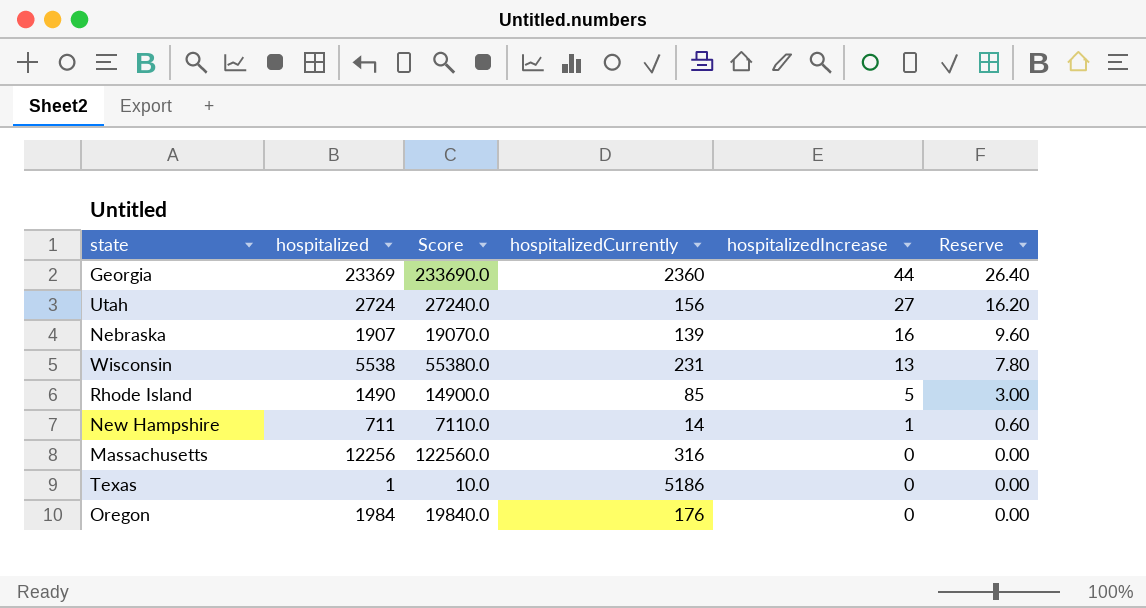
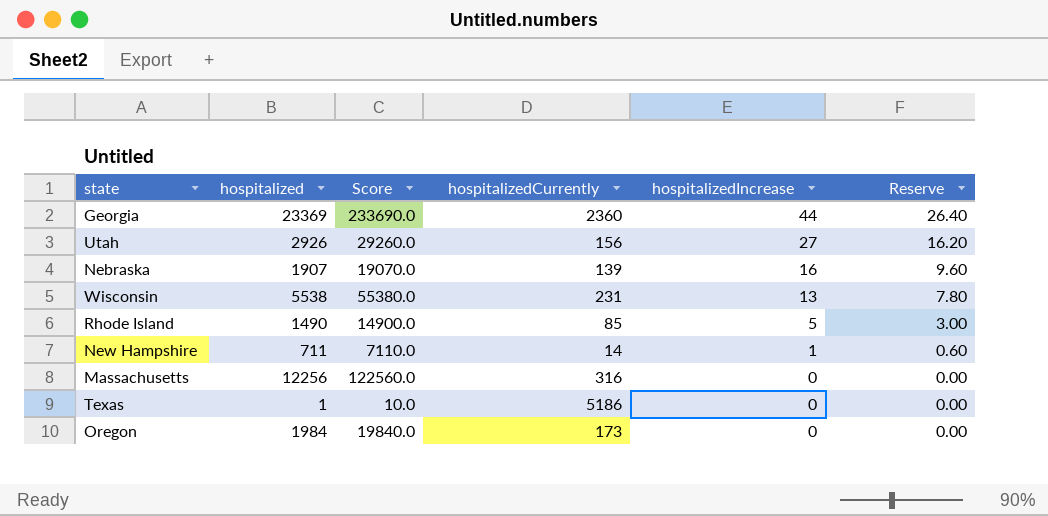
Utah | hospitalized: 2724 -> 2926
Utah | Score: 27240.0 -> 29260.0
Oregon | hospitalizedCurrently: 176 -> 173

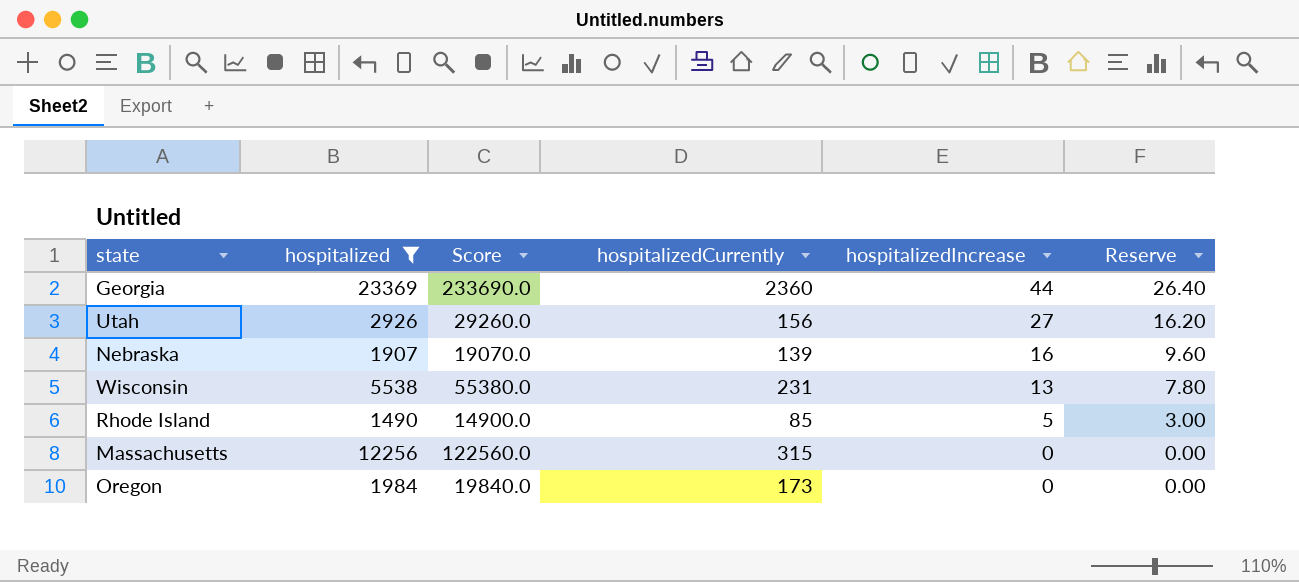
filter: none -> hospitalized >= 1490
Massachusetts | hospitalizedCurrently: 316 -> 315

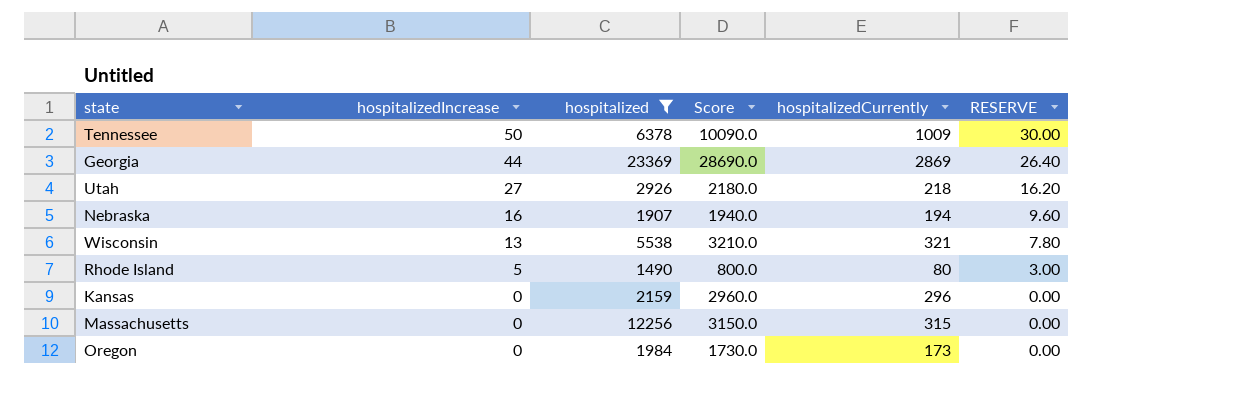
column hospitalizedIncrease | position: 5 -> 2
column Score | formula: [hospitalized] * 10 -> [hospitalizedCurrently] * 10
column name: Reserve -> RESERVE
row Tennessee: none -> 50 | 6378 | 10090.0 | 1009 | 30.00
Georgia | hospitalizedCurrently: 2360 -> 2869
Utah | hospitalizedCurrently: 156 -> 218
Nebraska | hospitalizedCurrently: 139 -> 194
Wisconsin | hospitalizedCurrently: 231 -> 321
Rhode Island | hospitalizedCurrently: 85 -> 80
row Kansas: none -> 0 | 2159 | 2960.0 | 296 | 0.00

